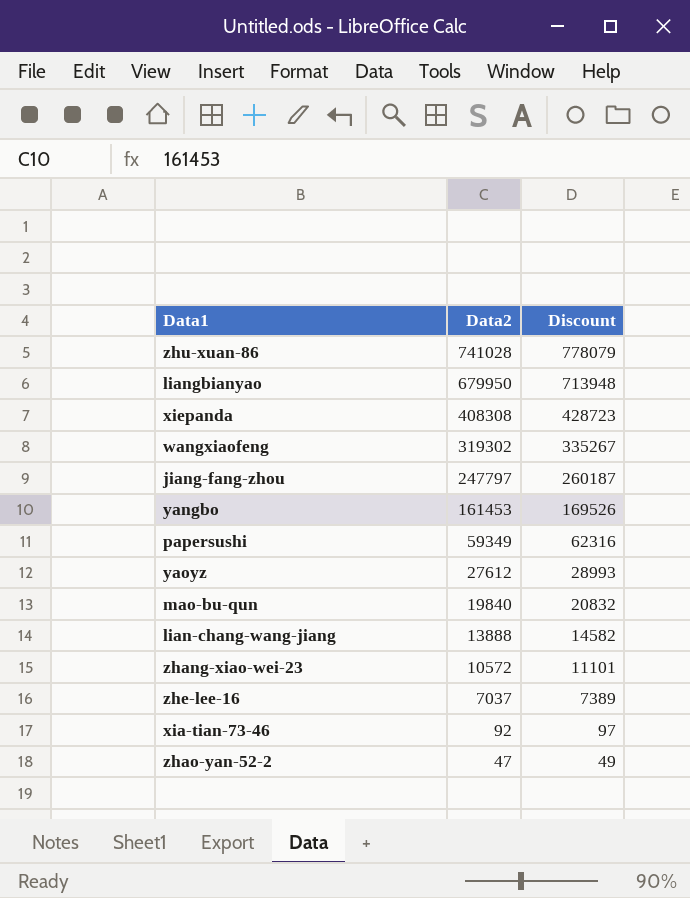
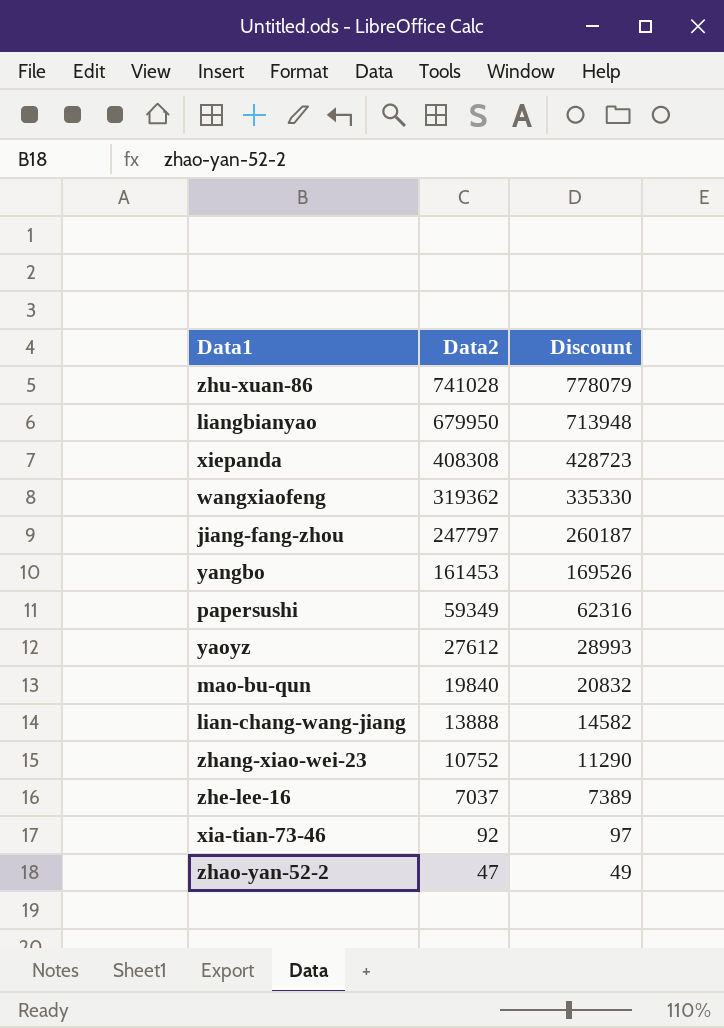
wangxiaofeng | Data2: 319302 -> 319362
wangxiaofeng | Discount: 335267 -> 335330
zhang-xiao-wei-23 | Data2: 10572 -> 10752
zhang-xiao-wei-23 | Discount: 11101 -> 11290

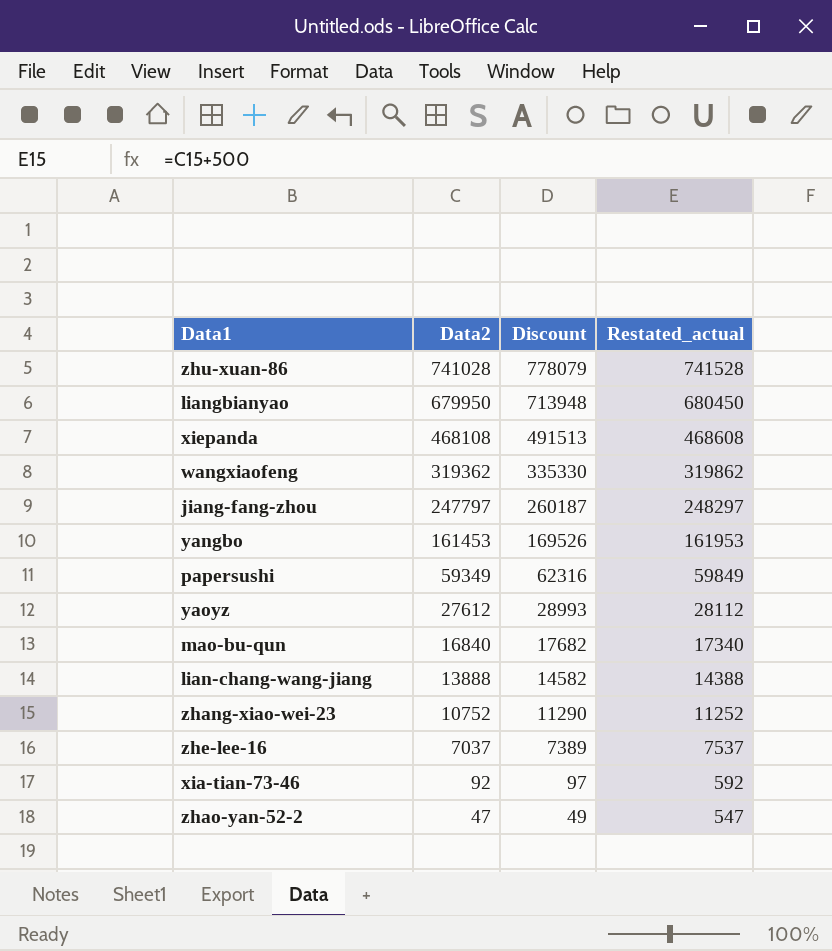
column Restated_actual | formula: none -> [Data2] + 500
xiepanda | Data2: 408308 -> 468108
xiepanda | Discount: 428723 -> 491513
mao-bu-qun | Data2: 19840 -> 16840
mao-bu-qun | Discount: 20832 -> 17682

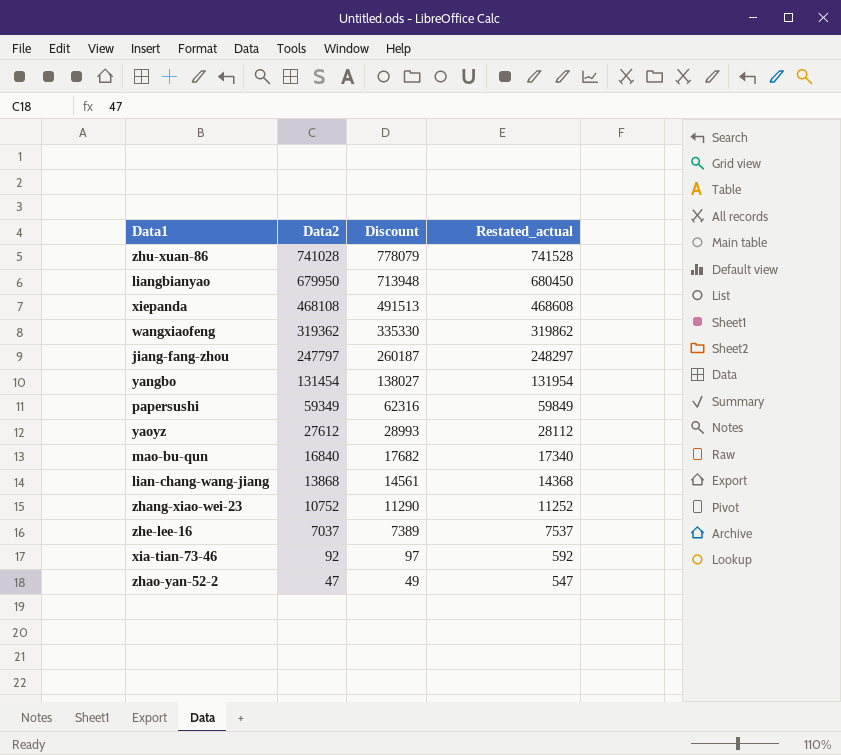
yangbo | Data2: 161453 -> 131454
yangbo | Discount: 169526 -> 138027
yangbo | Restated_actual: 161953 -> 131954
lian-chang-wang-jiang | Data2: 13888 -> 13868
lian-chang-wang-jiang | Discount: 14582 -> 14561
lian-chang-wang-jiang | Restated_actual: 14388 -> 14368

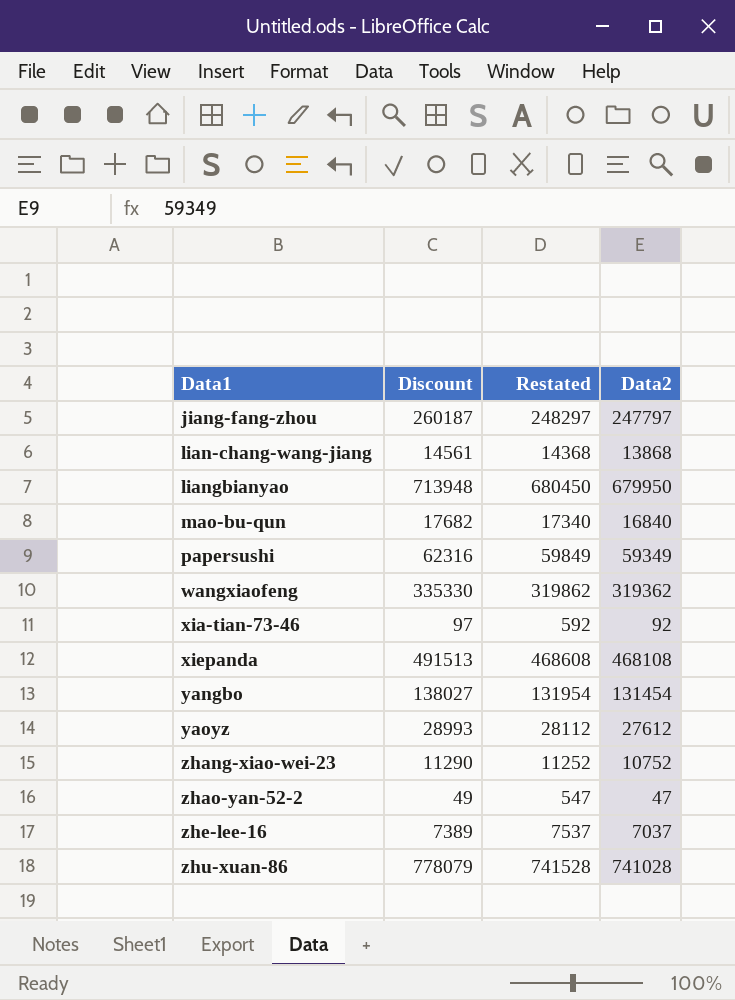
row order: Data2 descending -> Data1 ascending
column name: Restated_actual -> Restated
column Data2 | position: 2 -> 4

